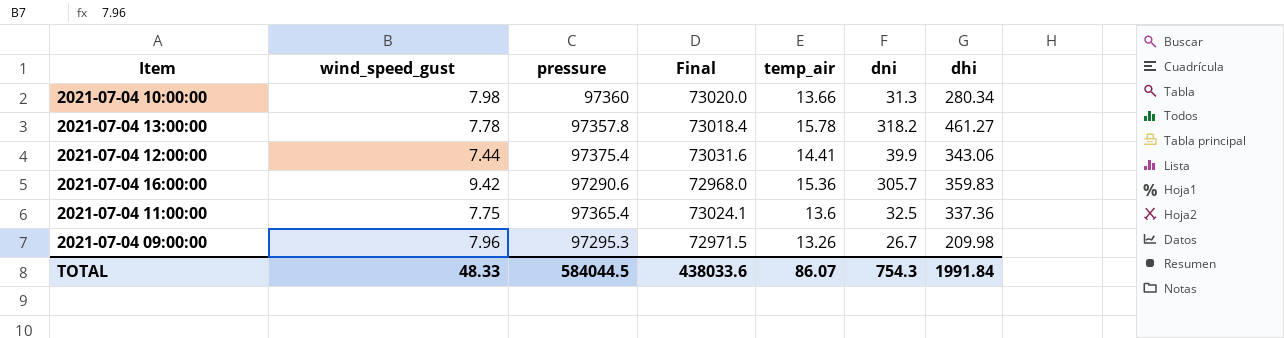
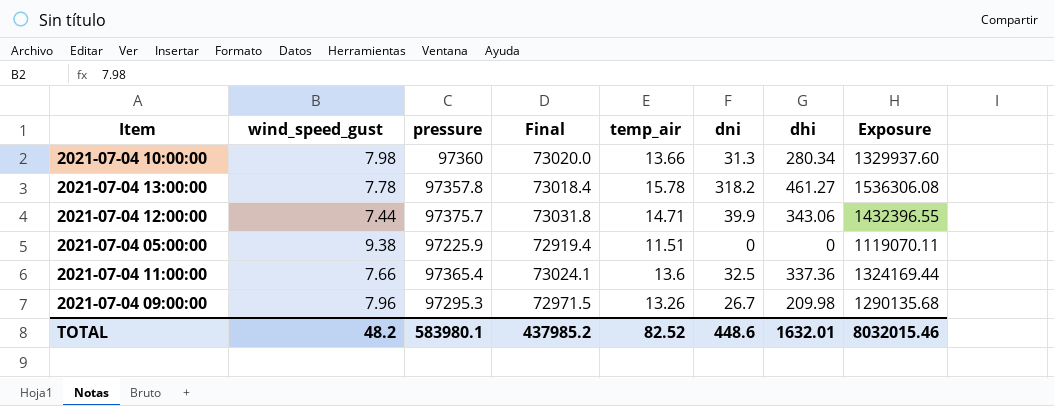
column Exposure | formula: none -> [pressure] * [temp_air]
row 2021-07-04 16:00:00: 9.42 | 97290.6 | 72968.0 | 15.36 | 305.7 | 359.83 -> none
2021-07-04 12:00:00 | pressure: 97375.4 -> 97375.7
2021-07-04 12:00:00 | Final: 73031.6 -> 73031.8
2021-07-04 12:00:00 | temp_air: 14.41 -> 14.71
row 2021-07-04 05:00:00: none -> 9.38 | 97225.9 | 72919.4 | 11.51 | 0 | 0 | 1119070.11
2021-07-04 11:00:00 | wind_speed_gust: 7.75 -> 7.66
TOTAL | wind_speed_gust: 48.33 -> 48.2
TOTAL | pressure: 584044.5 -> 583980.1
TOTAL | Final: 438033.6 -> 437985.2
TOTAL | temp_air: 86.07 -> 82.52
TOTAL | dni: 754.3 -> 448.6
TOTAL | dhi: 1991.84 -> 1632.01

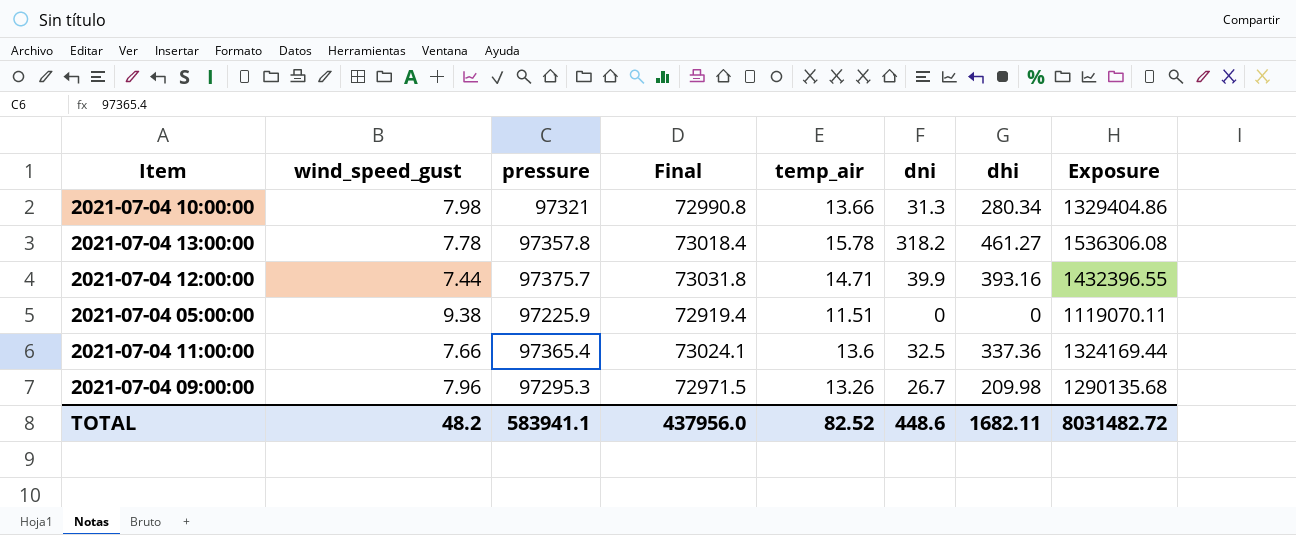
2021-07-04 10:00:00 | pressure: 97360 -> 97321
2021-07-04 10:00:00 | Final: 73020.0 -> 72990.8
2021-07-04 10:00:00 | Exposure: 1329937.60 -> 1329404.86
2021-07-04 12:00:00 | dhi: 343.06 -> 393.16
TOTAL | pressure: 583980.1 -> 583941.1
TOTAL | Final: 437985.2 -> 437956.0
TOTAL | dhi: 1632.01 -> 1682.11
TOTAL | Exposure: 8032015.46 -> 8031482.72

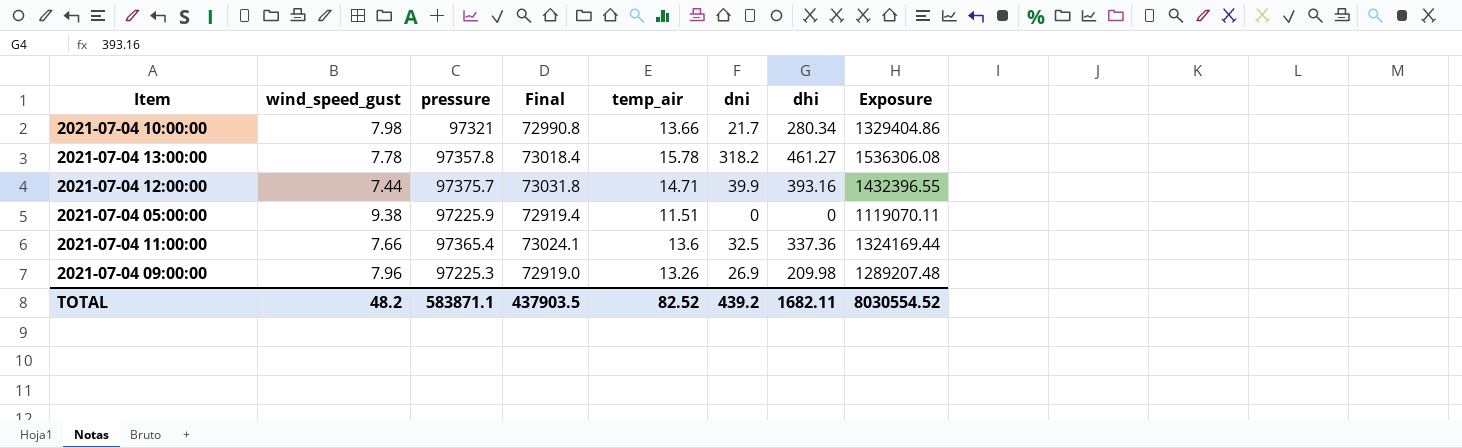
2021-07-04 10:00:00 | dni: 31.3 -> 21.7
2021-07-04 09:00:00 | pressure: 97295.3 -> 97225.3
2021-07-04 09:00:00 | Final: 72971.5 -> 72919.0
2021-07-04 09:00:00 | dni: 26.7 -> 26.9
2021-07-04 09:00:00 | Exposure: 1290135.68 -> 1289207.48
TOTAL | pressure: 583941.1 -> 583871.1
TOTAL | Final: 437956.0 -> 437903.5
TOTAL | dni: 448.6 -> 439.2
TOTAL | Exposure: 8031482.72 -> 8030554.52

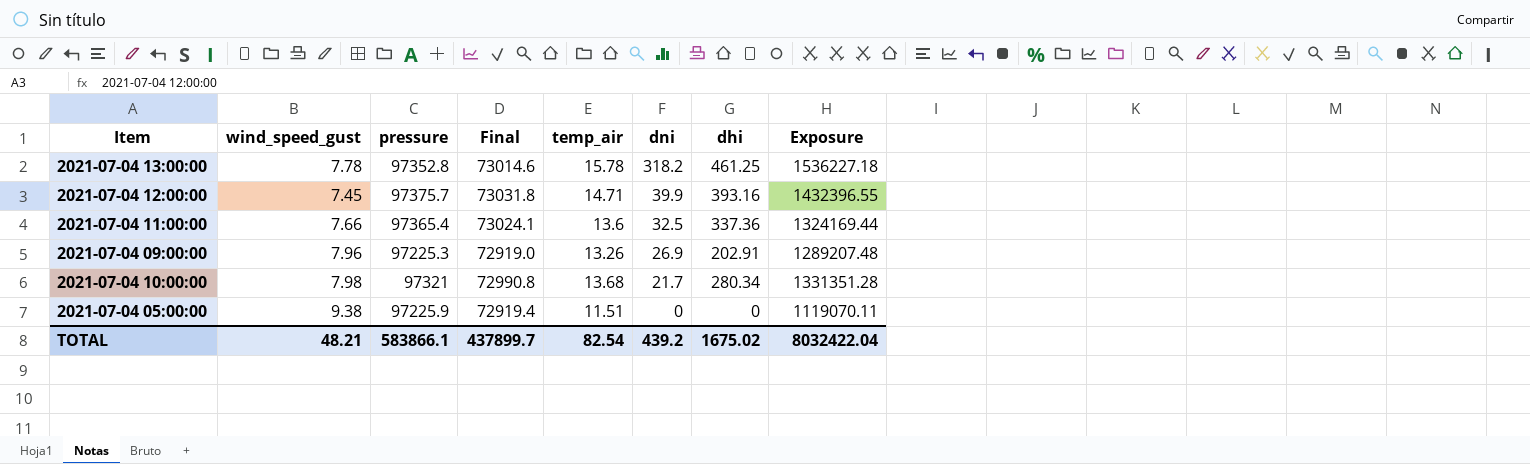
row order: none -> dni descending
2021-07-04 13:00:00 | pressure: 97357.8 -> 97352.8
2021-07-04 13:00:00 | Final: 73018.4 -> 73014.6
2021-07-04 13:00:00 | dhi: 461.27 -> 461.25
2021-07-04 13:00:00 | Exposure: 1536306.08 -> 1536227.18
2021-07-04 12:00:00 | wind_speed_gust: 7.44 -> 7.45
2021-07-04 09:00:00 | dhi: 209.98 -> 202.91
2021-07-04 10:00:00 | temp_air: 13.66 -> 13.68
2021-07-04 10:00:00 | Exposure: 1329404.86 -> 1331351.28
TOTAL | wind_speed_gust: 48.2 -> 48.21
TOTAL | pressure: 583871.1 -> 583866.1
TOTAL | Final: 437903.5 -> 437899.7
TOTAL | temp_air: 82.52 -> 82.54
TOTAL | dhi: 1682.11 -> 1675.02
TOTAL | Exposure: 8030554.52 -> 8032422.04

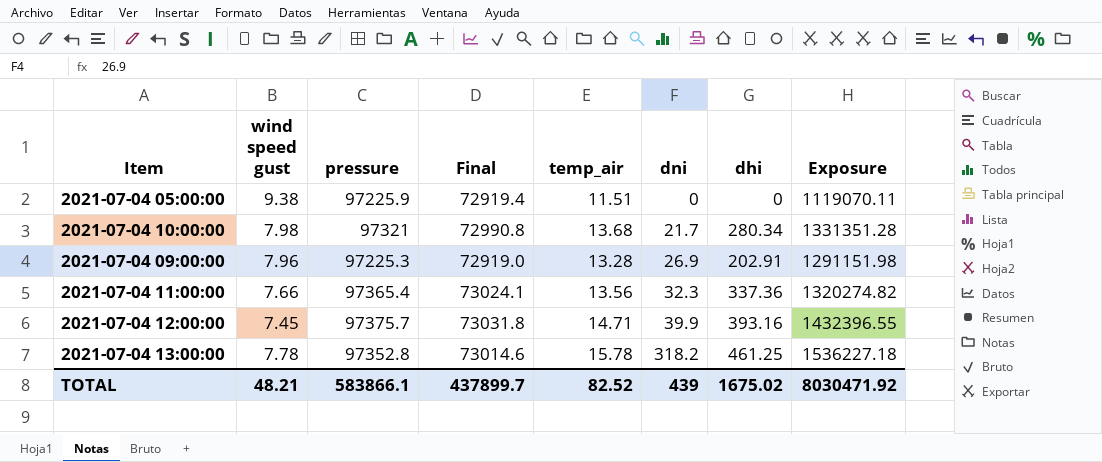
row order: dni descending -> dni ascending
column name: wind_speed_gust -> wind speed gust
2021-07-04 09:00:00 | temp_air: 13.26 -> 13.28
2021-07-04 09:00:00 | Exposure: 1289207.48 -> 1291151.98
2021-07-04 11:00:00 | temp_air: 13.6 -> 13.56
2021-07-04 11:00:00 | dni: 32.5 -> 32.3
2021-07-04 11:00:00 | Exposure: 1324169.44 -> 1320274.82
TOTAL | temp_air: 82.54 -> 82.52
TOTAL | dni: 439.2 -> 439
TOTAL | Exposure: 8032422.04 -> 8030471.92

